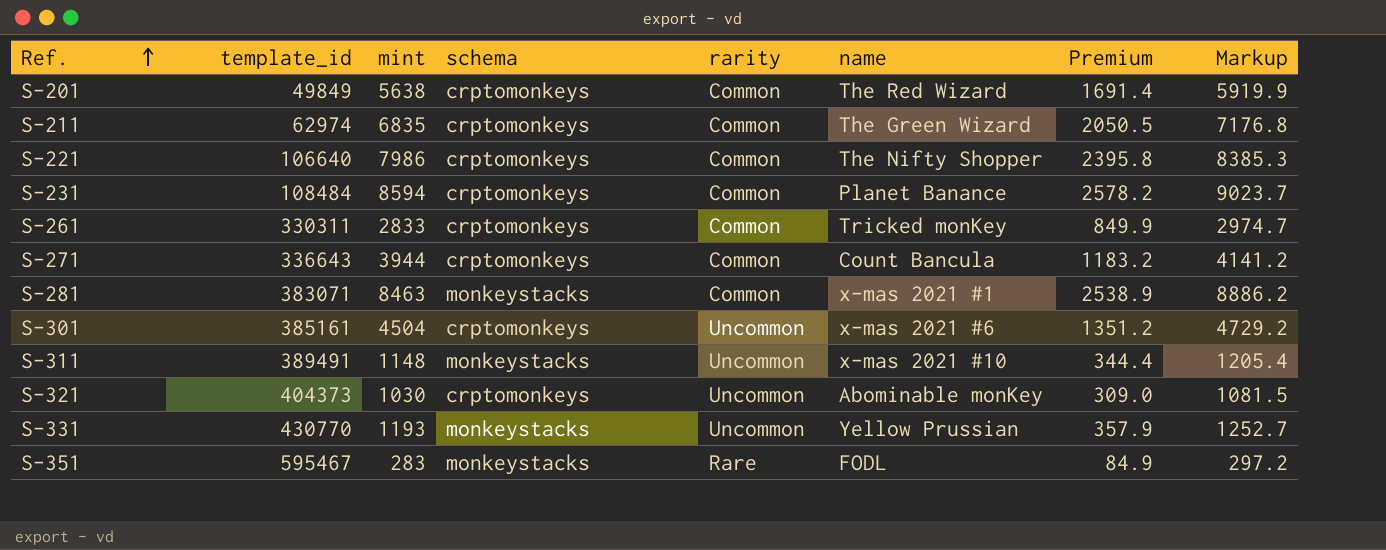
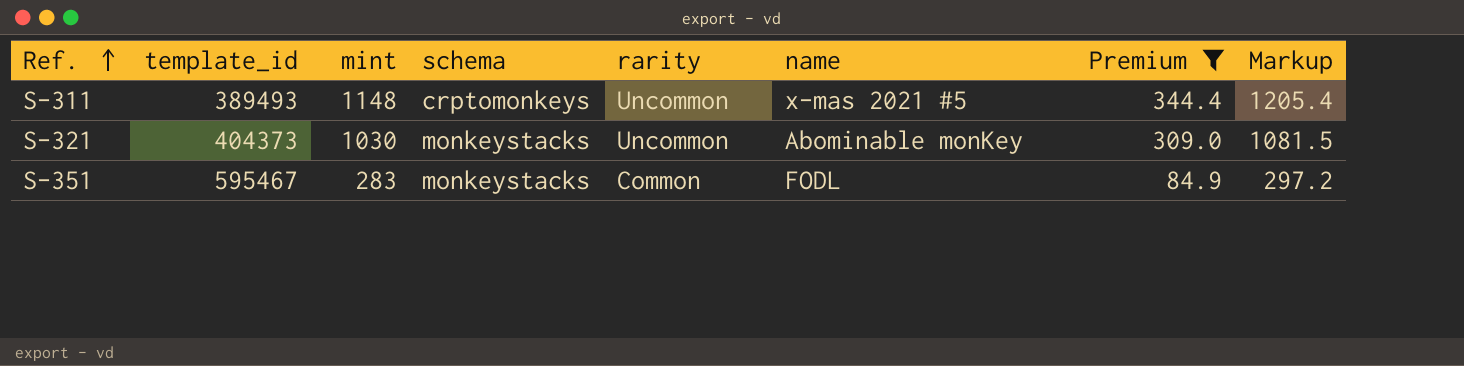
filter: none -> Premium <= 344.4
S-311 | template_id: 389491 -> 389493
S-311 | schema: monkeystacks -> crptomonkeys
S-311 | name: x-mas 2021 #10 -> x-mas 2021 #5
S-321 | schema: crptomonkeys -> monkeystacks
S-351 | rarity: Rare -> Common

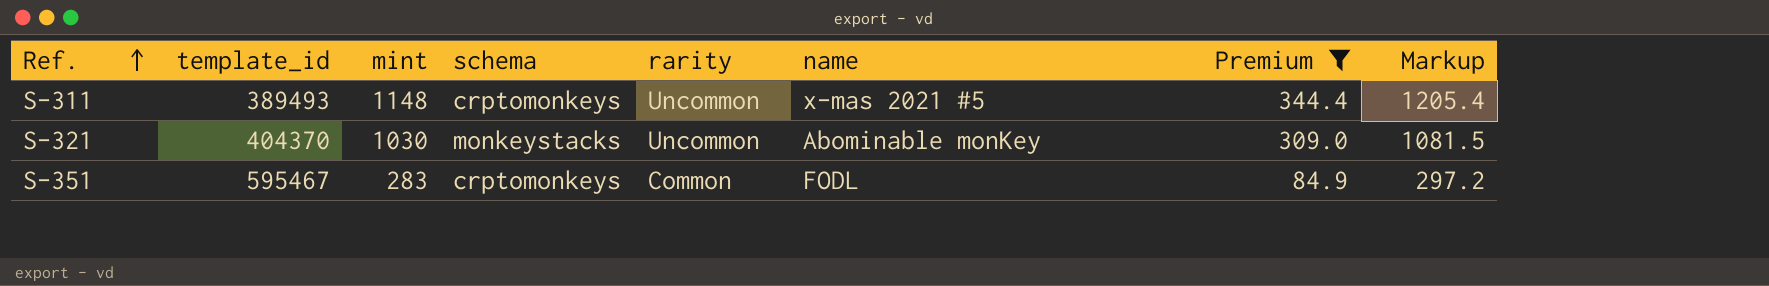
S-321 | template_id: 404373 -> 404370
S-351 | schema: monkeystacks -> crptomonkeys

